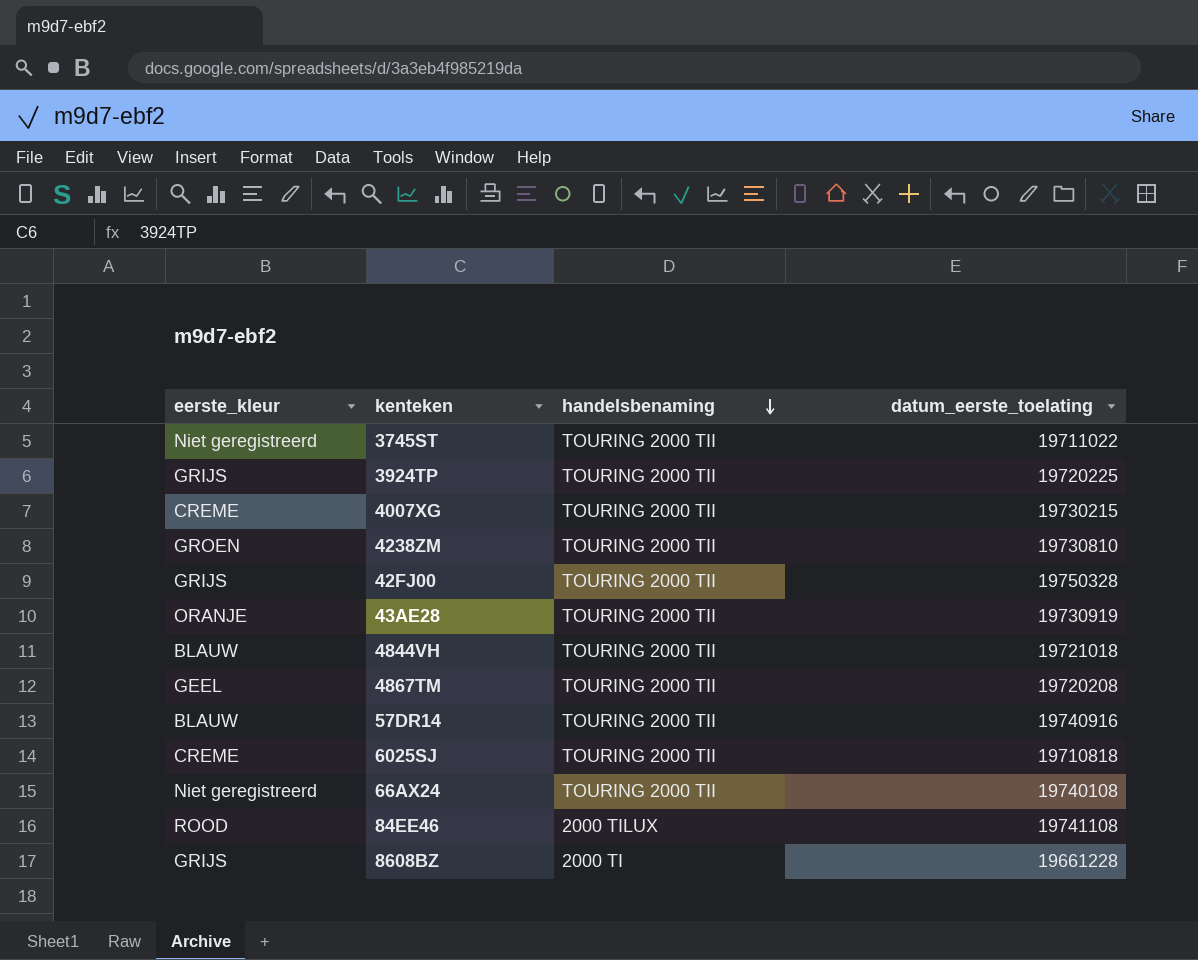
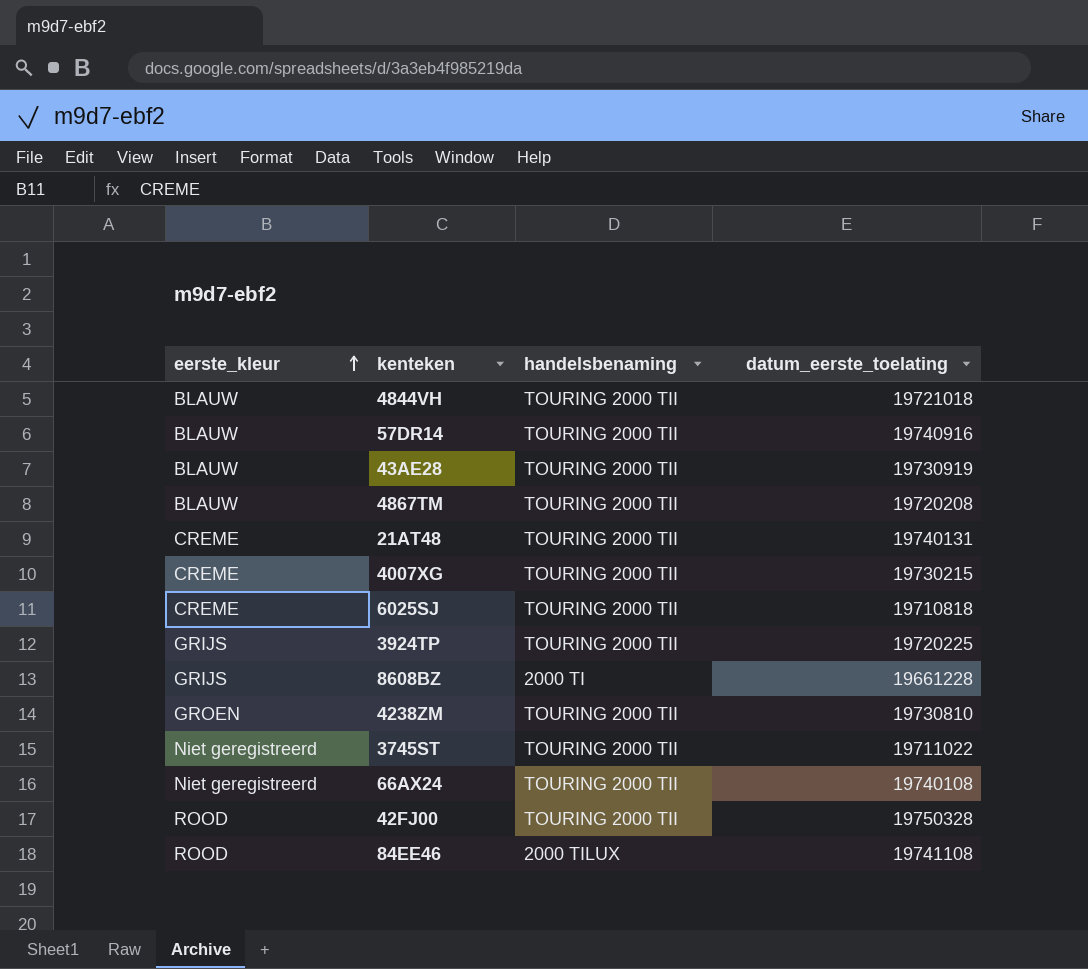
row order: handelsbenaming descending -> eerste_kleur ascending
43AE28 | eerste_kleur: ORANJE -> BLAUW
4867TM | eerste_kleur: GEEL -> BLAUW
row 21AT48: none -> CREME | TOURING 2000 TII | 19740131
42FJ00 | eerste_kleur: GRIJS -> ROOD

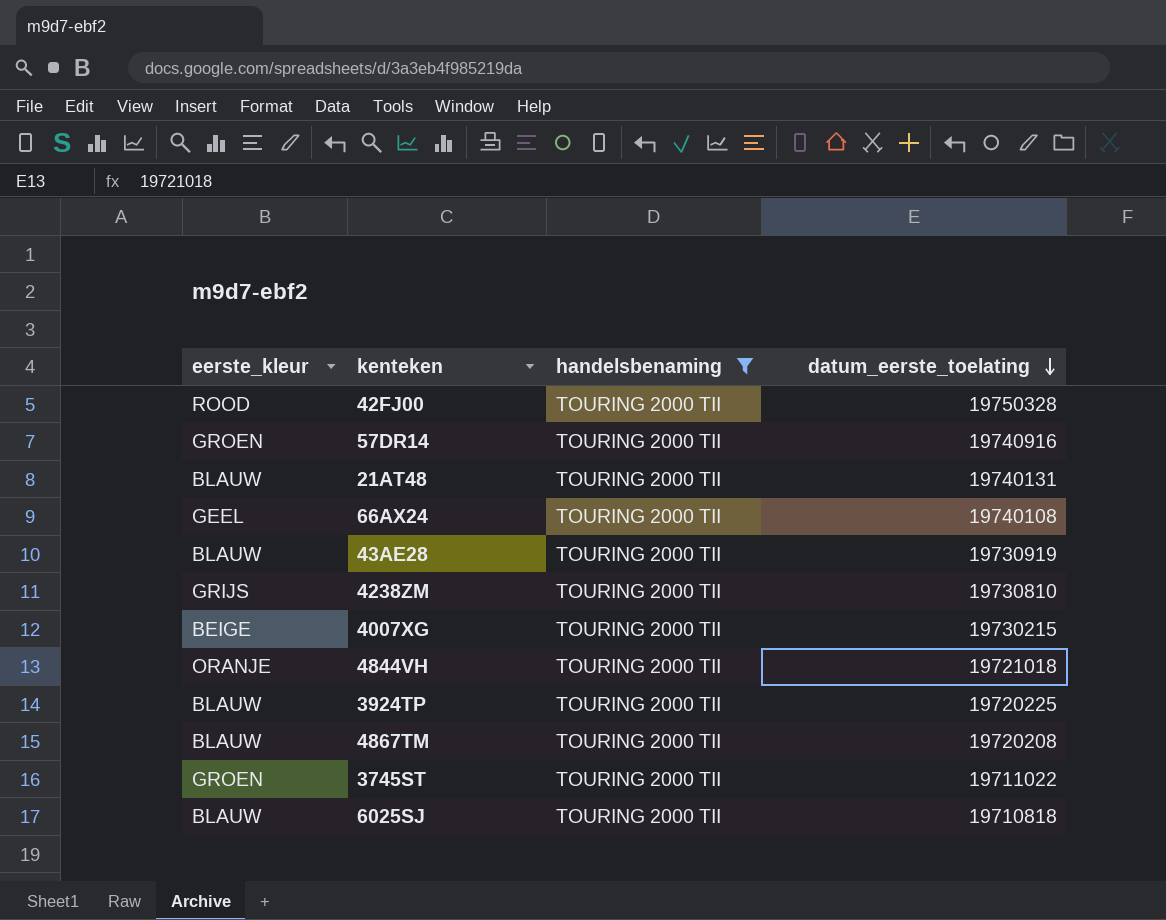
filter: none -> handelsbenaming = TOURING 2000 TII
row order: eerste_kleur ascending -> datum_eerste_toelating descending
57DR14 | eerste_kleur: BLAUW -> GROEN
21AT48 | eerste_kleur: CREME -> BLAUW
66AX24 | eerste_kleur: Niet geregistreerd -> GEEL
4238ZM | eerste_kleur: GROEN -> GRIJS
4007XG | eerste_kleur: CREME -> BEIGE
4844VH | eerste_kleur: BLAUW -> ORANJE
3924TP | eerste_kleur: GRIJS -> BLAUW
3745ST | eerste_kleur: Niet geregistreerd -> GROEN
6025SJ | eerste_kleur: CREME -> BLAUW

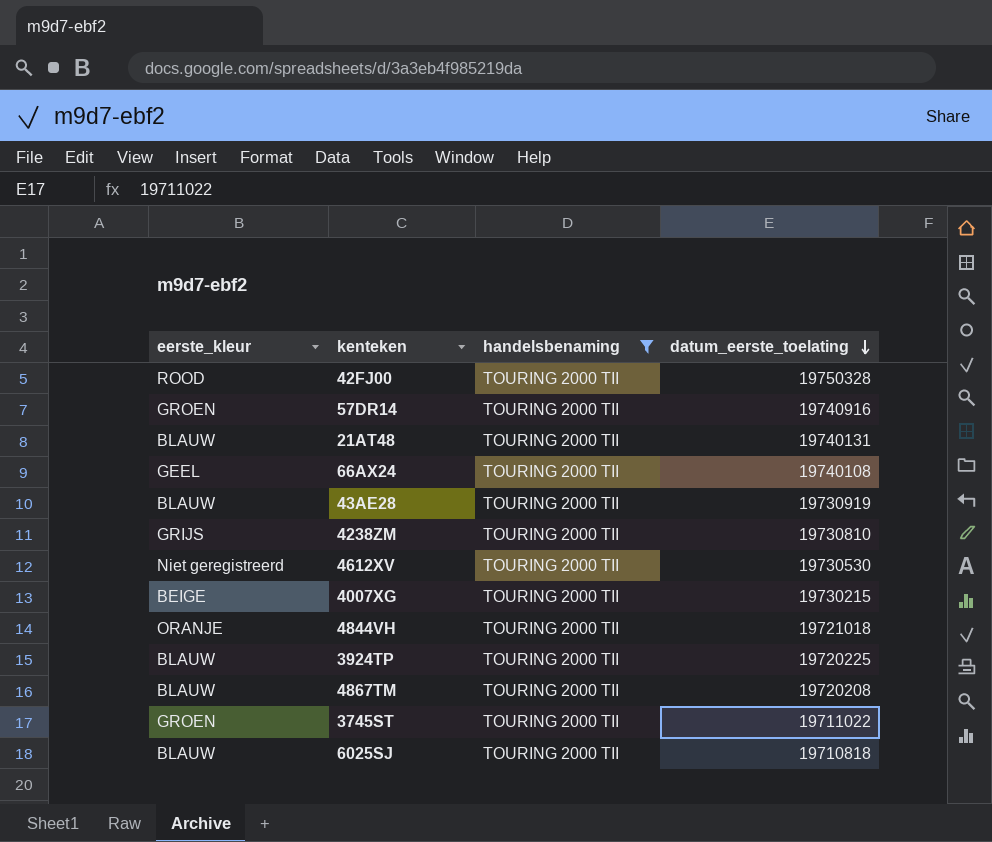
row 4612XV: none -> Niet geregistreerd | TOURING 2000 TII | 19730530

